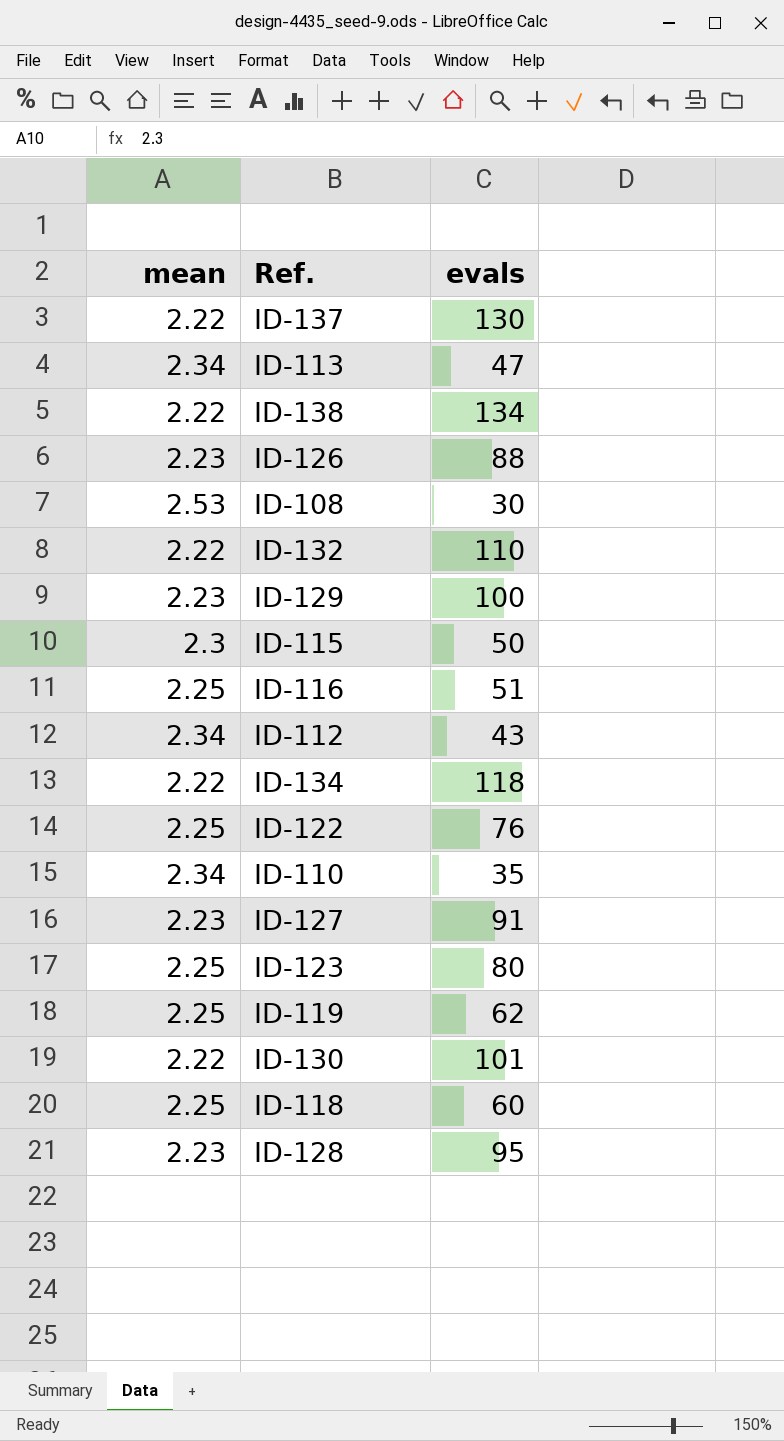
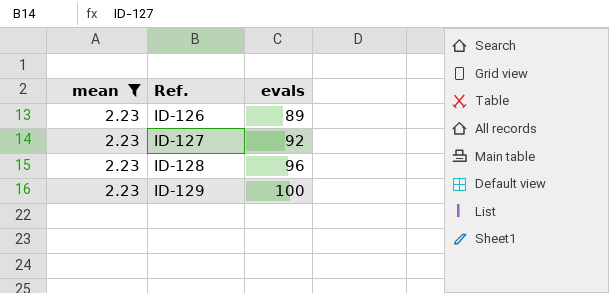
filter: none -> mean = 2.23
row order: none -> Ref. ascending
ID-126 | evals: 88 -> 89
ID-127 | evals: 91 -> 92
ID-128 | evals: 95 -> 96

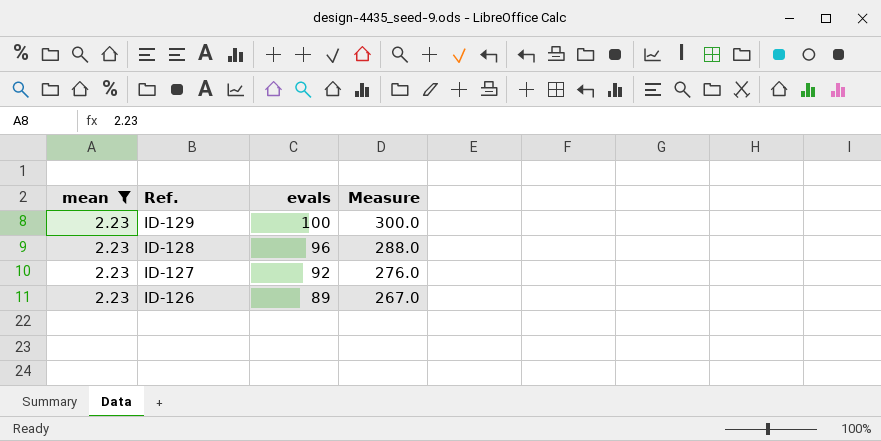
row order: Ref. ascending -> Ref. descending
column Measure | formula: none -> [evals] * 3

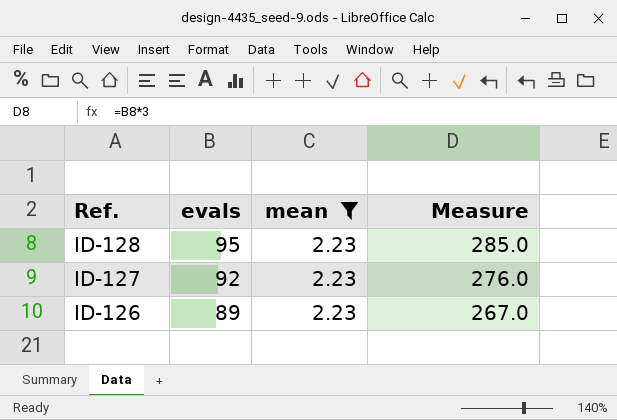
column mean | position: 1 -> 3
row ID-129: 2.23 | 100 | 300.0 -> none
ID-128 | evals: 96 -> 95
ID-128 | Measure: 288.0 -> 285.0

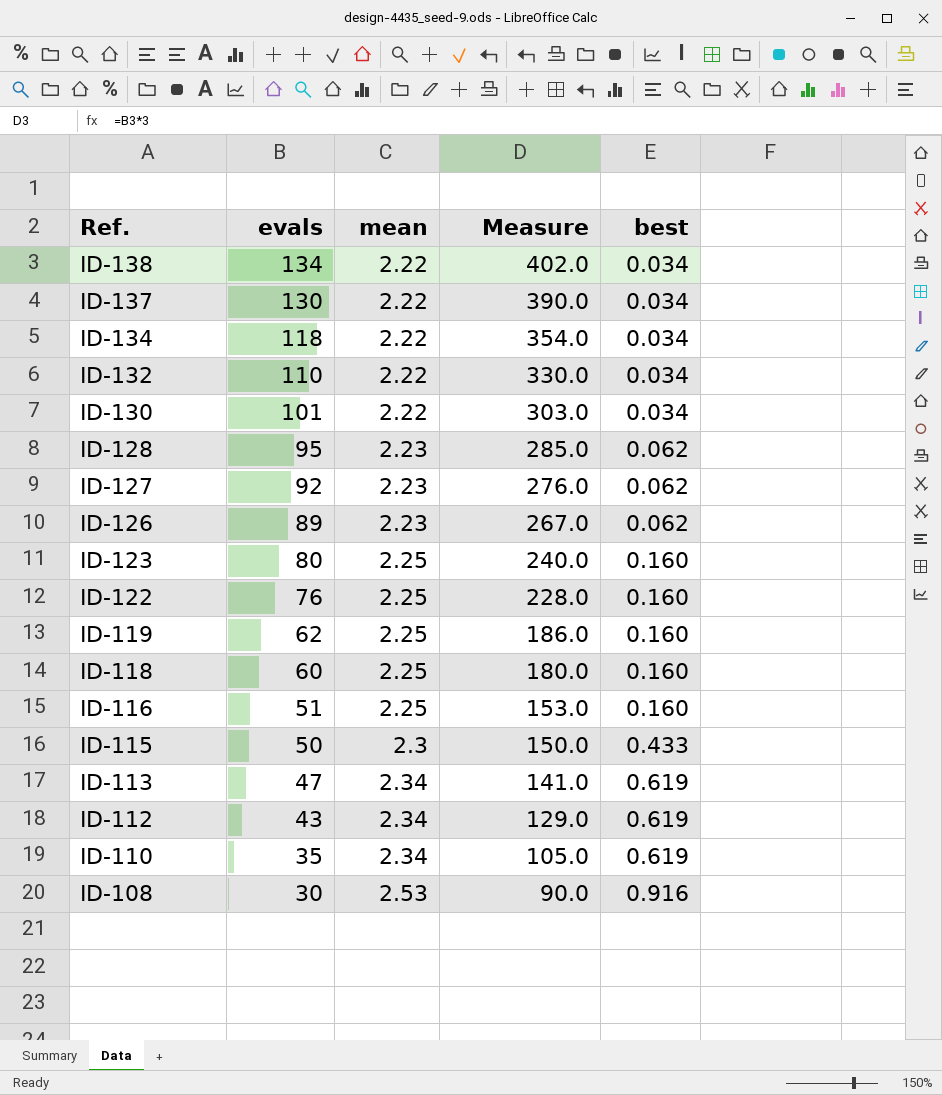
filter: mean = 2.23 -> none
column best | position: none -> 5

